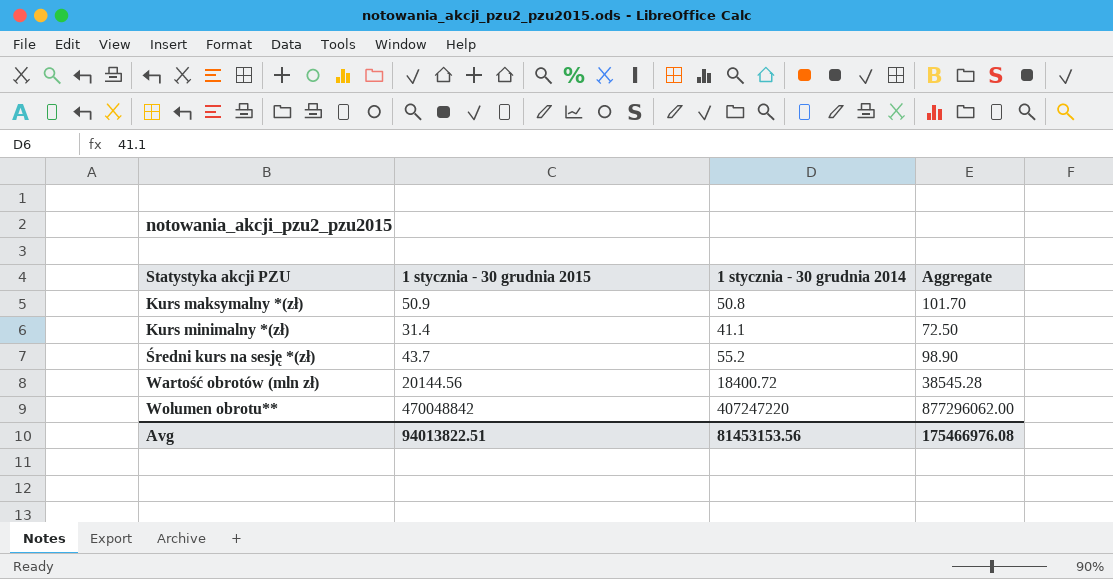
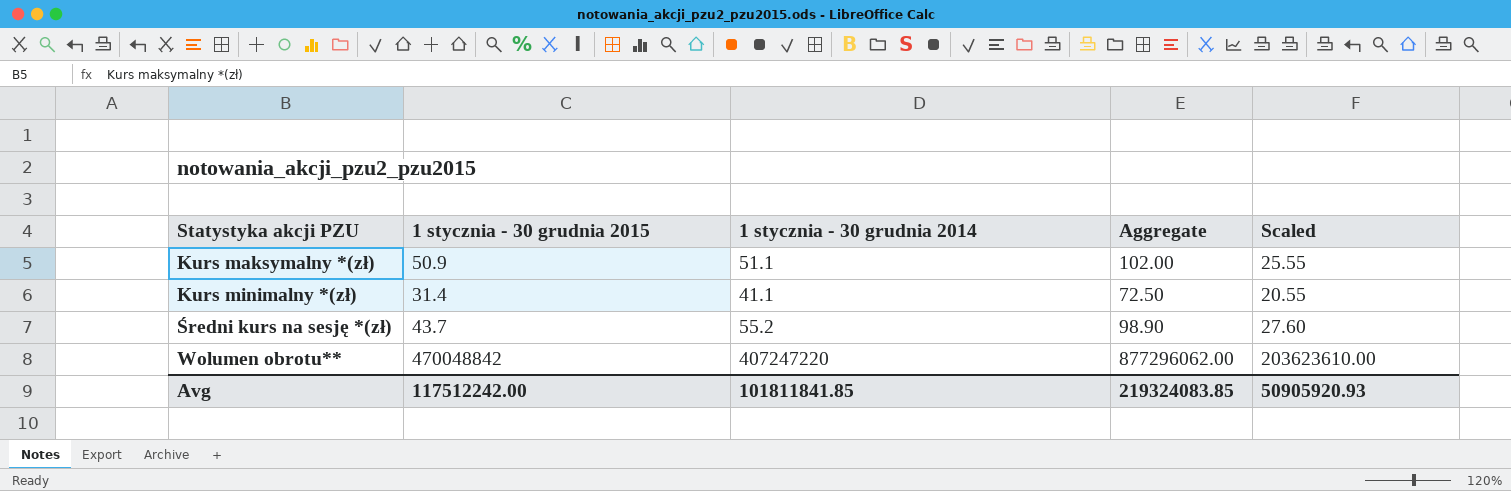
column Scaled | formula: none -> [1 stycznia - 30 grudnia 2014] * 0.5
row Wartość obrotów (mln zł): 20144.56 | 18400.72 | 38545.28 -> none
Kurs maksymalny *(zł) | 1 stycznia - 30 grudnia 2014: 50.8 -> 51.1
Kurs maksymalny *(zł) | Aggregate: 101.70 -> 102.00
Avg | 1 stycznia - 30 grudnia 2015: 94013822.51 -> 117512242.00
Avg | 1 stycznia - 30 grudnia 2014: 81453153.56 -> 101811841.85
Avg | Aggregate: 175466976.08 -> 219324083.85

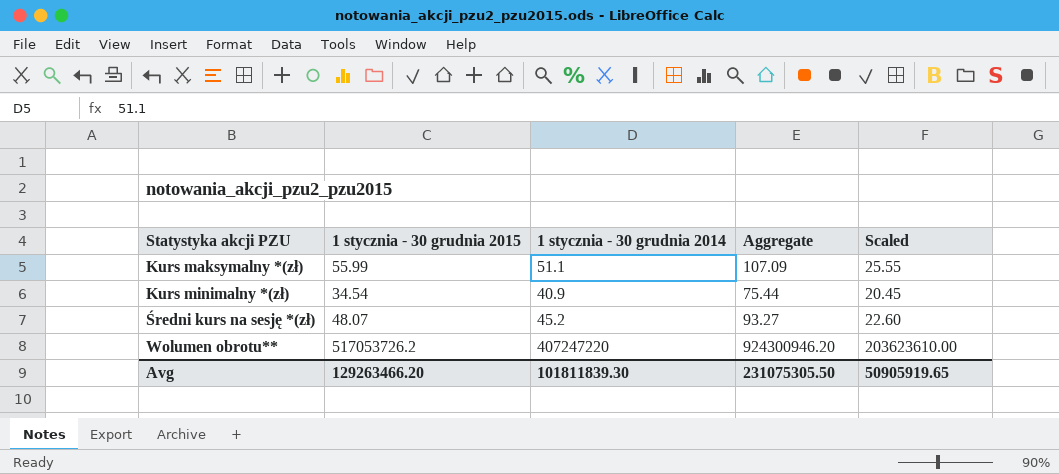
Kurs maksymalny *(zł) | 1 stycznia - 30 grudnia 2015: 50.9 -> 55.99
Kurs maksymalny *(zł) | Aggregate: 102.00 -> 107.09
Kurs minimalny *(zł) | 1 stycznia - 30 grudnia 2015: 31.4 -> 34.54
Kurs minimalny *(zł) | 1 stycznia - 30 grudnia 2014: 41.1 -> 40.9
Kurs minimalny *(zł) | Aggregate: 72.50 -> 75.44
Kurs minimalny *(zł) | Scaled: 20.55 -> 20.45
Średni kurs na sesję *(zł) | 1 stycznia - 30 grudnia 2015: 43.7 -> 48.07
Średni kurs na sesję *(zł) | 1 stycznia - 30 grudnia 2014: 55.2 -> 45.2
Średni kurs na sesję *(zł) | Aggregate: 98.90 -> 93.27
Średni kurs na sesję *(zł) | Scaled: 27.60 -> 22.60
Wolumen obrotu** | 1 stycznia - 30 grudnia 2015: 470048842 -> 517053726.2
Wolumen obrotu** | Aggregate: 877296062.00 -> 924300946.20
Avg | 1 stycznia - 30 grudnia 2015: 117512242.00 -> 129263466.20
Avg | 1 stycznia - 30 grudnia 2014: 101811841.85 -> 101811839.30
Avg | Aggregate: 219324083.85 -> 231075305.50
Avg | Scaled: 50905920.93 -> 50905919.65

